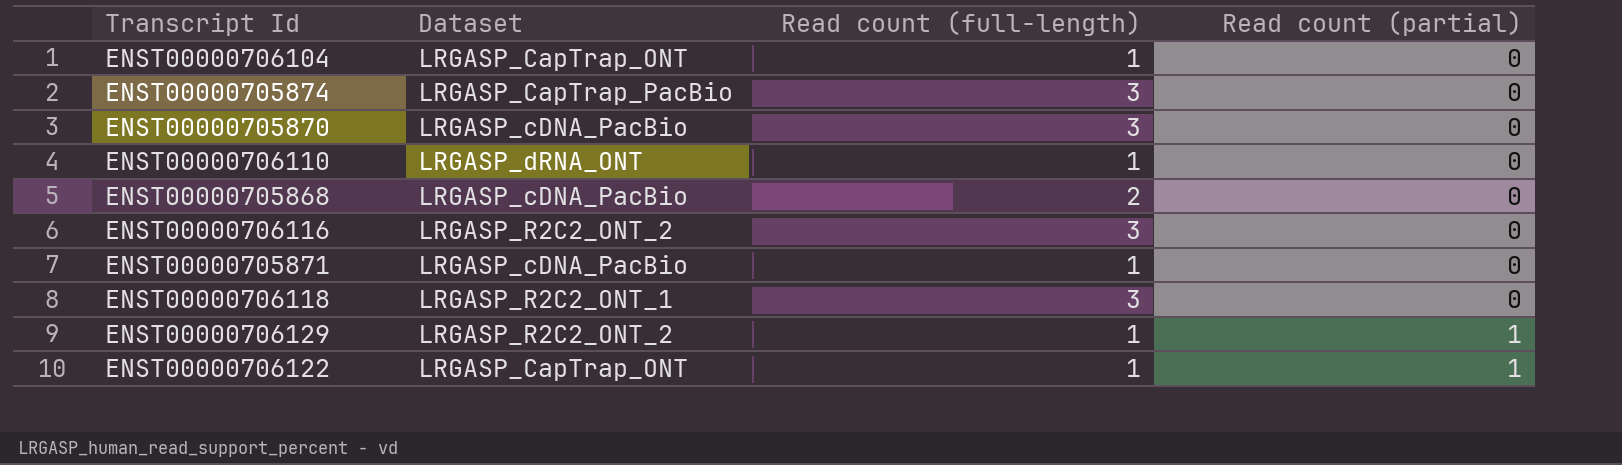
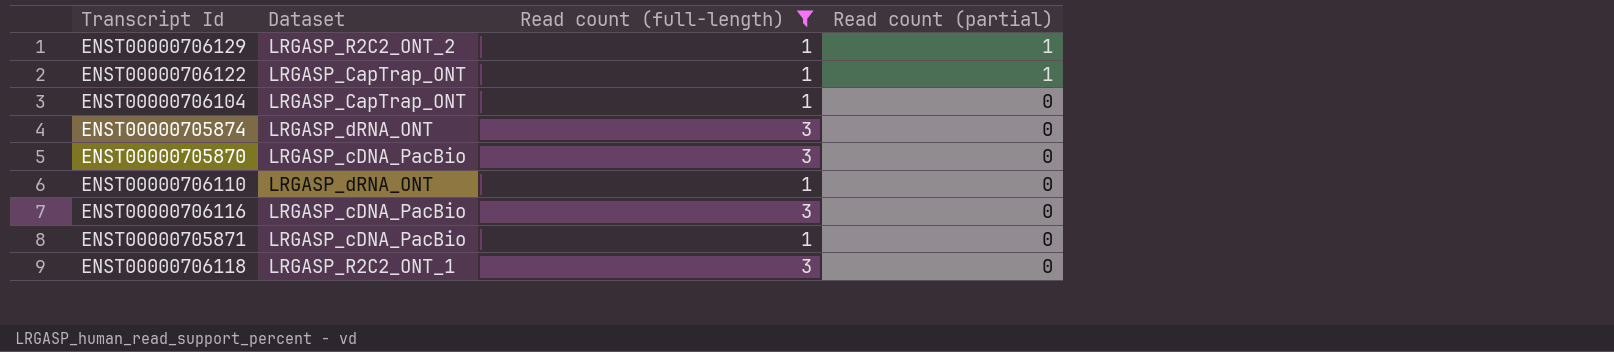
filter: none -> Read count (full-length) != 2
row order: Read count (partial) ascending -> Read count (partial) descending
ENST00000705874 | Dataset: LRGASP_CapTrap_PacBio -> LRGASP_dRNA_ONT
ENST00000706116 | Dataset: LRGASP_R2C2_ONT_2 -> LRGASP_cDNA_PacBio

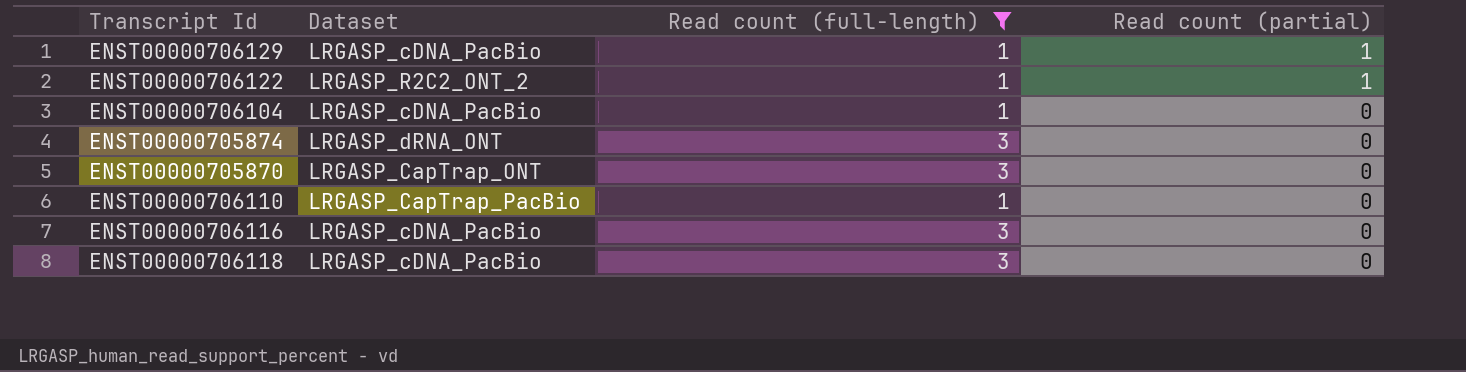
row ENST00000705871: LRGASP_cDNA_PacBio | 1 | 0 -> none
ENST00000706129 | Dataset: LRGASP_R2C2_ONT_2 -> LRGASP_cDNA_PacBio
ENST00000706122 | Dataset: LRGASP_CapTrap_ONT -> LRGASP_R2C2_ONT_2
ENST00000706104 | Dataset: LRGASP_CapTrap_ONT -> LRGASP_cDNA_PacBio
ENST00000705870 | Dataset: LRGASP_cDNA_PacBio -> LRGASP_CapTrap_ONT
ENST00000706110 | Dataset: LRGASP_dRNA_ONT -> LRGASP_CapTrap_PacBio
ENST00000706118 | Dataset: LRGASP_R2C2_ONT_1 -> LRGASP_cDNA_PacBio

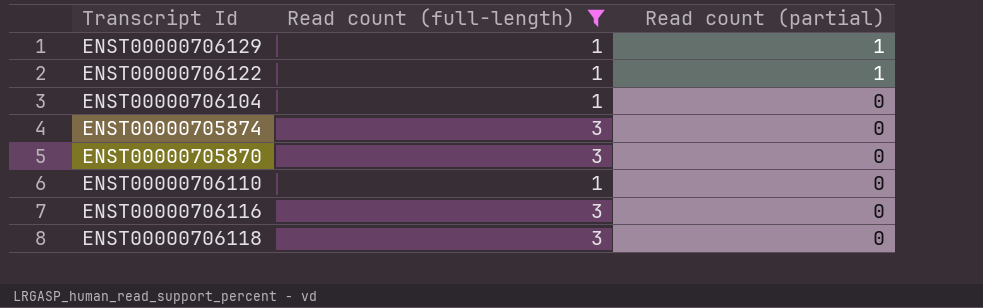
column Dataset | position: 2 -> none

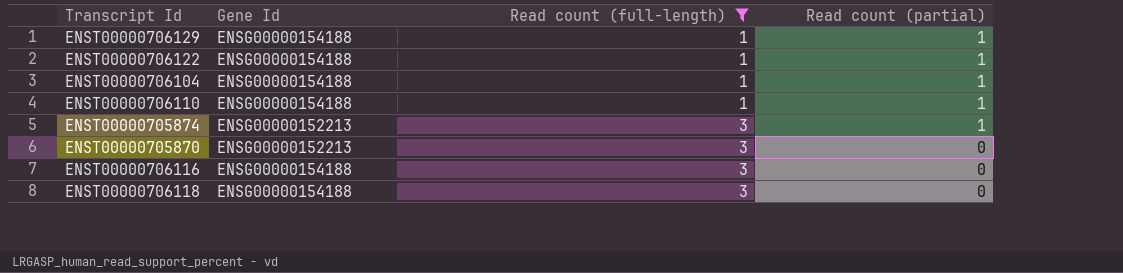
row order: Read count (partial) descending -> Read count (full-length) ascending
column Gene Id | position: none -> 2
ENST00000706104 | Read count (partial): 0 -> 1
ENST00000706110 | Read count (partial): 0 -> 1
ENST00000705874 | Read count (partial): 0 -> 1

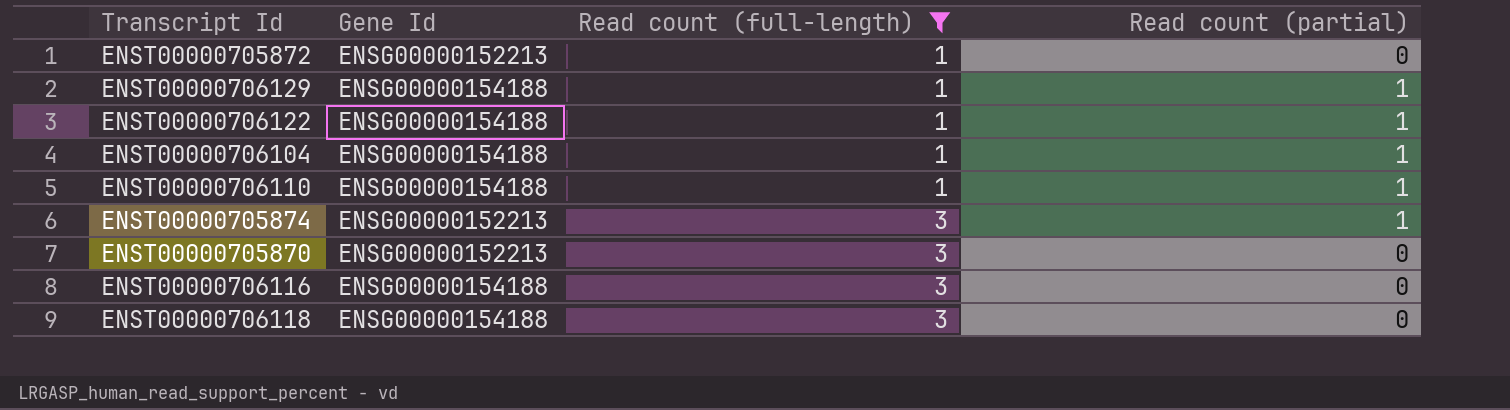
row ENST00000705872: none -> ENSG00000152213 | 1 | 0

